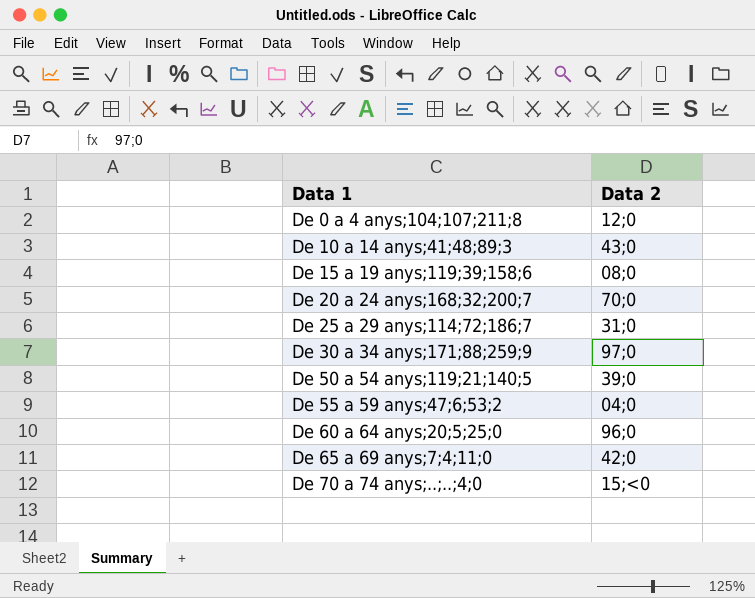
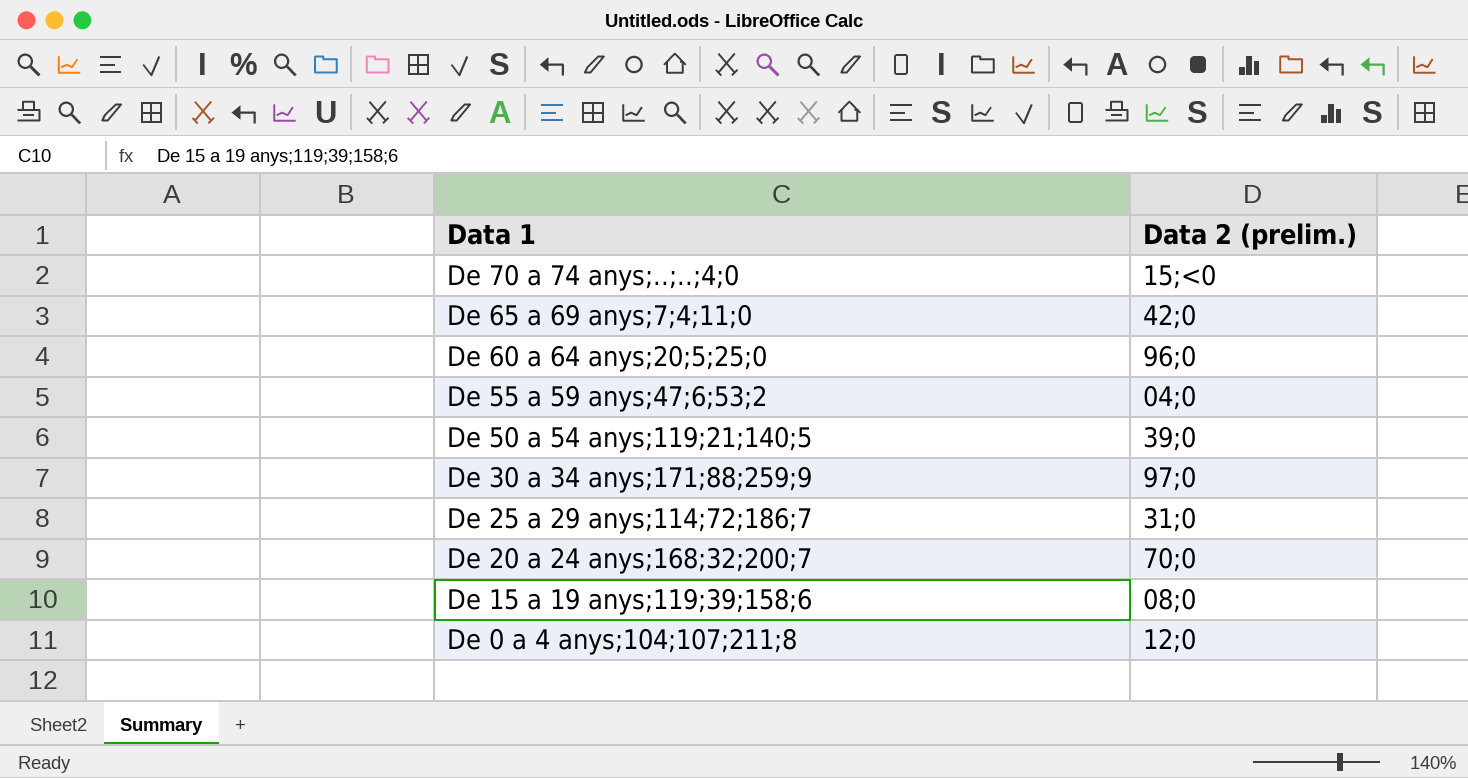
row order: Data 1 ascending -> Data 1 descending
column name: Data 2 -> Data 2 (prelim.)
row De 10 a 14 anys;41;48;89;3: 43;0 -> none

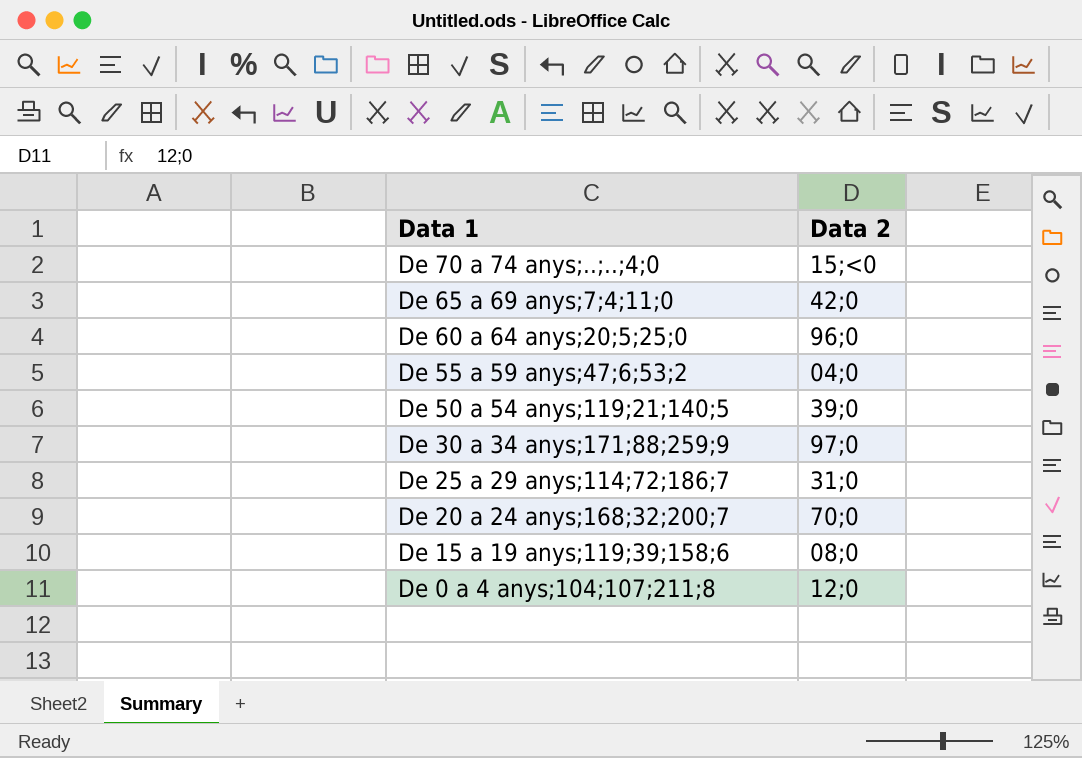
column name: Data 2 (prelim.) -> Data 2

